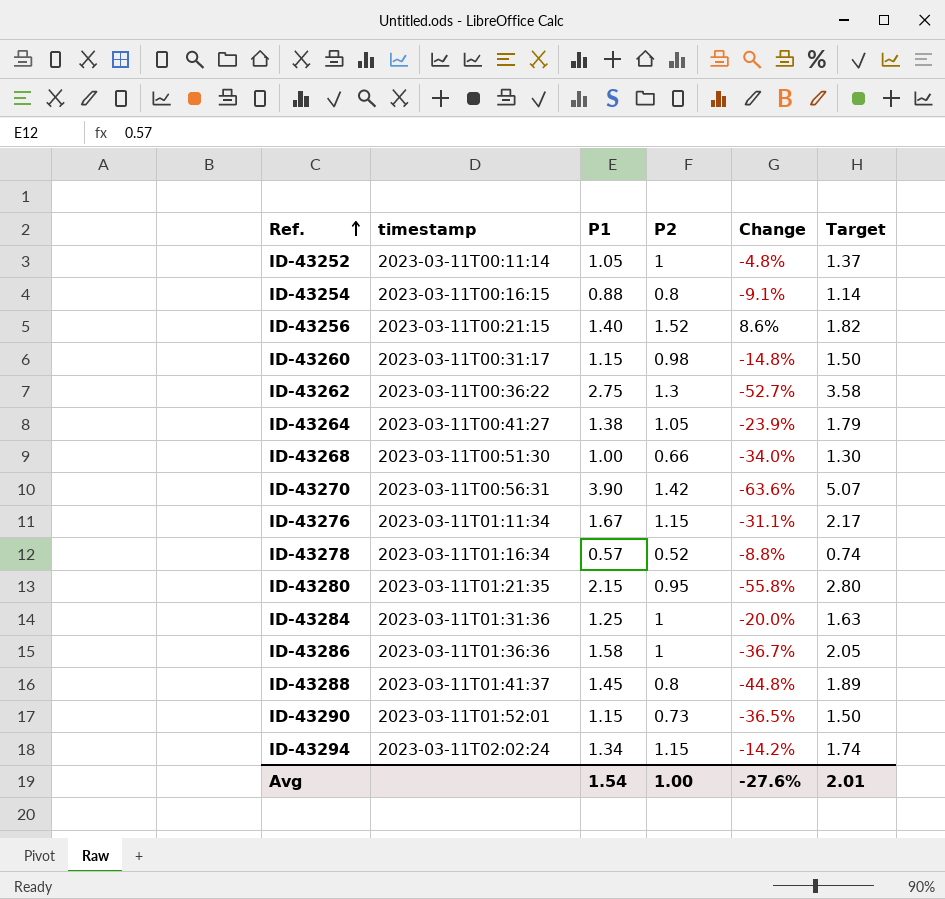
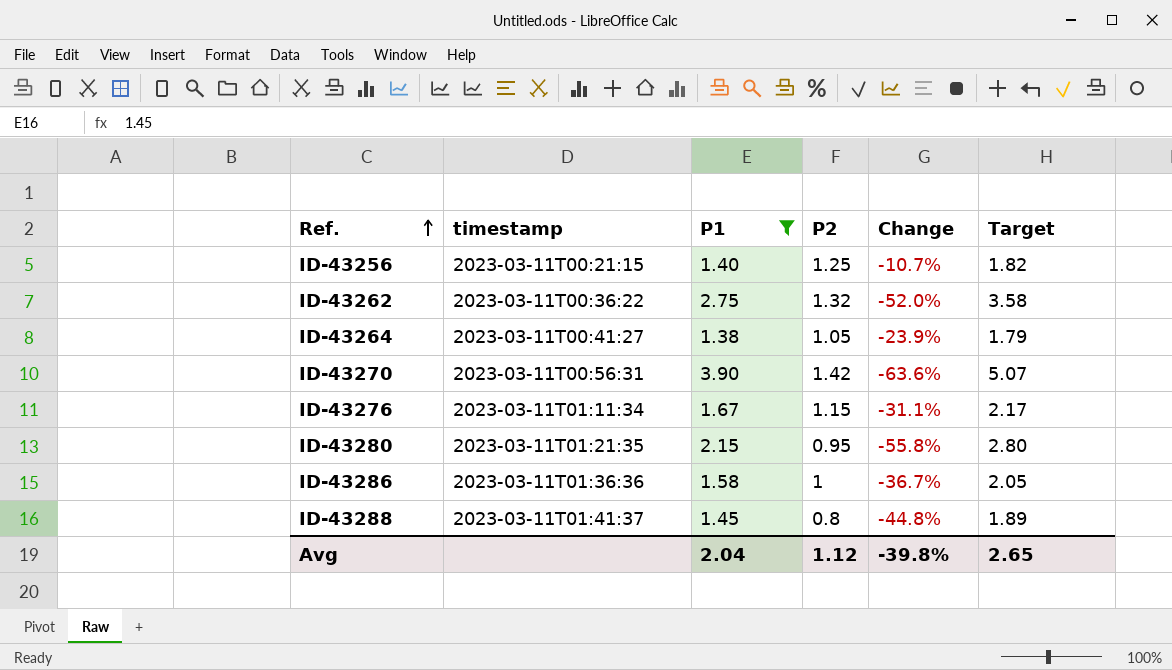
filter: none -> P1 >= 1.38
ID-43256 | P2: 1.52 -> 1.25
ID-43256 | Change: 8.6% -> -10.7%
ID-43262 | P2: 1.3 -> 1.32
ID-43262 | Change: -52.7% -> -52.0%
Avg | P1: 1.54 -> 2.04
Avg | P2: 1.00 -> 1.12
Avg | Change: -27.6% -> -39.8%
Avg | Target: 2.01 -> 2.65

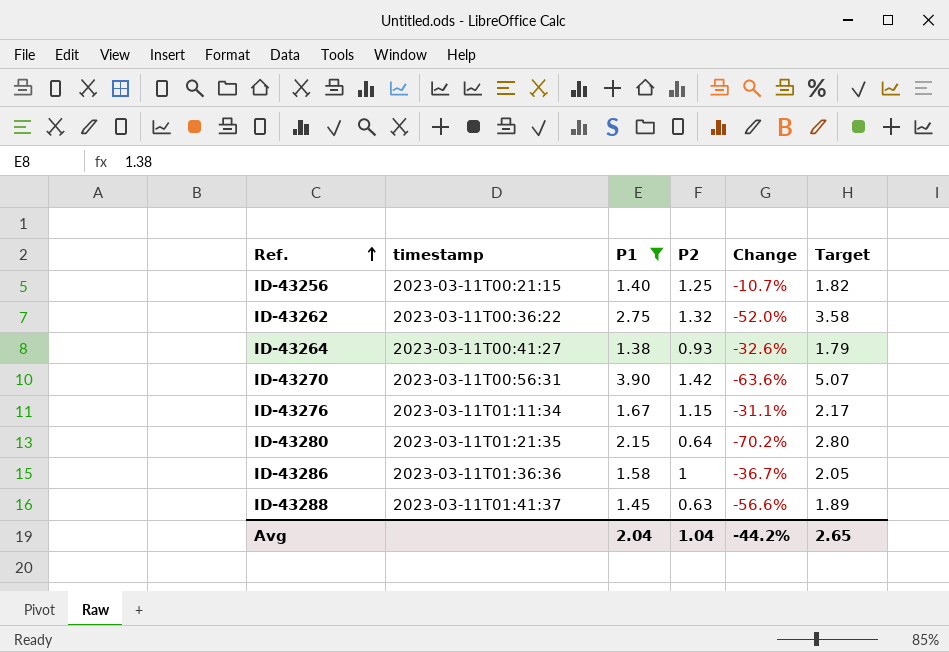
ID-43264 | P2: 1.05 -> 0.93
ID-43264 | Change: -23.9% -> -32.6%
ID-43280 | P2: 0.95 -> 0.64
ID-43280 | Change: -55.8% -> -70.2%
ID-43288 | P2: 0.8 -> 0.63
ID-43288 | Change: -44.8% -> -56.6%
Avg | P2: 1.12 -> 1.04
Avg | Change: -39.8% -> -44.2%

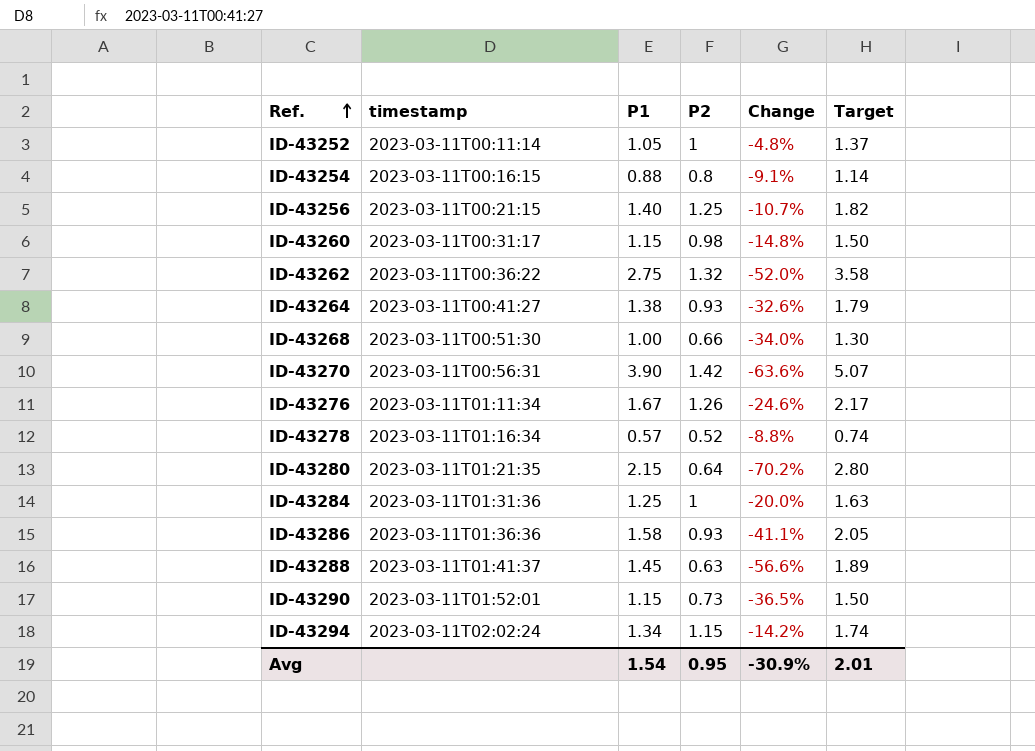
filter: P1 >= 1.38 -> none
ID-43276 | P2: 1.15 -> 1.26
ID-43276 | Change: -31.1% -> -24.6%
ID-43286 | P2: 1 -> 0.93
ID-43286 | Change: -36.7% -> -41.1%
Avg | P1: 2.04 -> 1.54
Avg | P2: 1.04 -> 0.95
Avg | Change: -44.2% -> -30.9%
Avg | Target: 2.65 -> 2.01

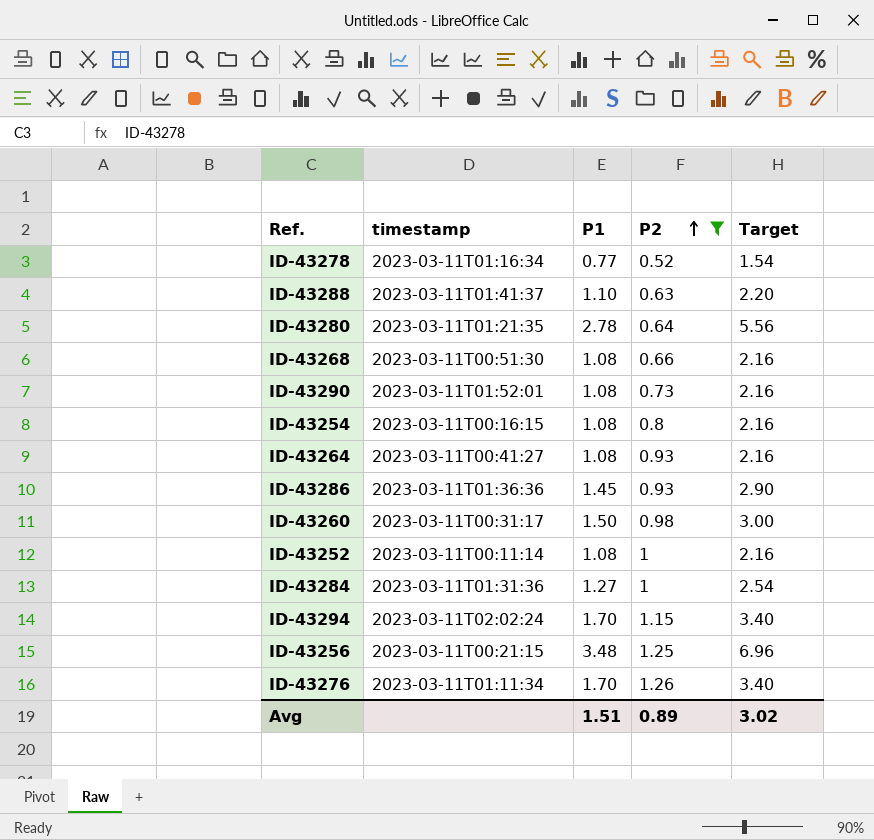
filter: none -> P2 <= 1.26
row order: Ref. ascending -> P2 ascending
column Change | formula: ([P2] - [P1]) / [P1] -> none
column Target | formula: [P1] * 1.3 -> [P1] * 2
ID-43278 | P1: 0.57 -> 0.77
ID-43288 | P1: 1.45 -> 1.10
ID-43280 | P1: 2.15 -> 2.78
ID-43268 | P1: 1.00 -> 1.08
ID-43290 | P1: 1.15 -> 1.08
ID-43254 | P1: 0.88 -> 1.08
ID-43264 | P1: 1.38 -> 1.08
ID-43286 | P1: 1.58 -> 1.45
ID-43260 | P1: 1.15 -> 1.50
ID-43252 | P1: 1.05 -> 1.08
ID-43284 | P1: 1.25 -> 1.27
ID-43294 | P1: 1.34 -> 1.70
ID-43256 | P1: 1.40 -> 3.48
ID-43276 | P1: 1.67 -> 1.70
Avg | P1: 1.54 -> 1.51
Avg | P2: 0.95 -> 0.89
Avg | Target: 2.01 -> 3.02

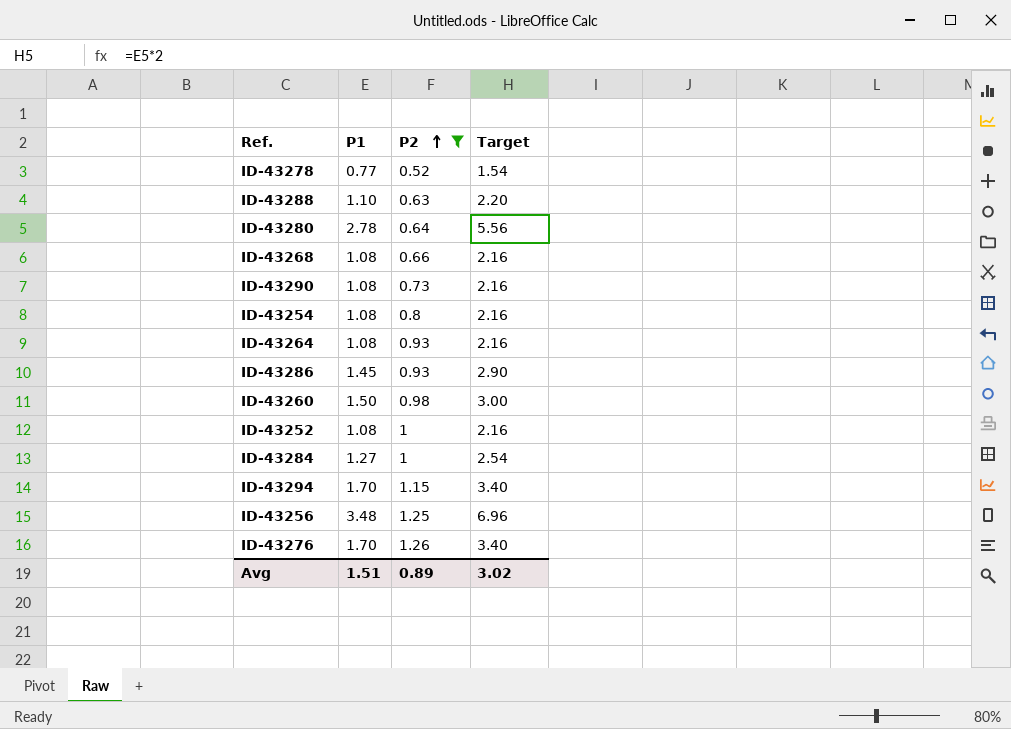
column timestamp | position: 2 -> none

